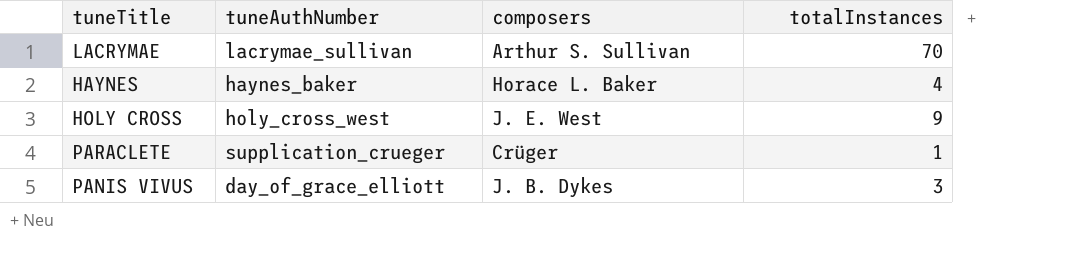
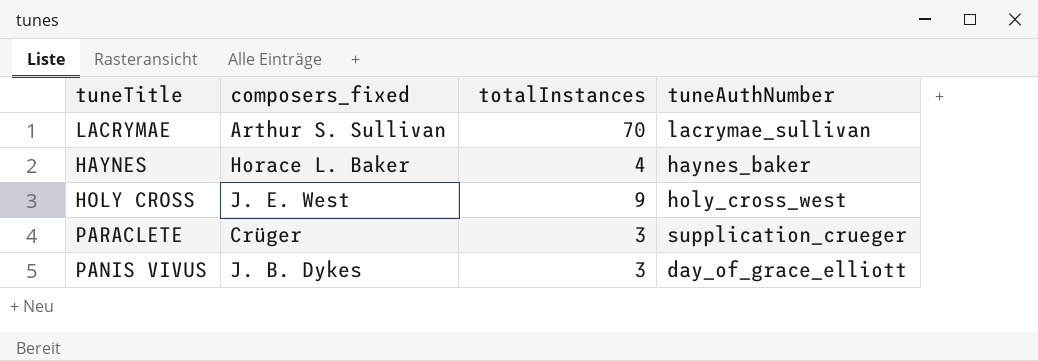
column name: composers -> composers_fixed
column tuneAuthNumber | position: 2 -> 4
PARACLETE | totalInstances: 1 -> 3

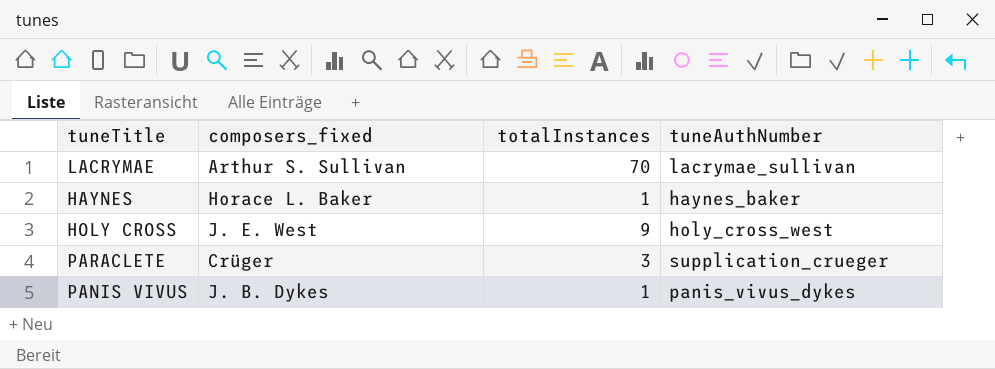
HAYNES | totalInstances: 4 -> 1
PANIS VIVUS | totalInstances: 3 -> 1
PANIS VIVUS | tuneAuthNumber: day_of_grace_elliott -> panis_vivus_dykes

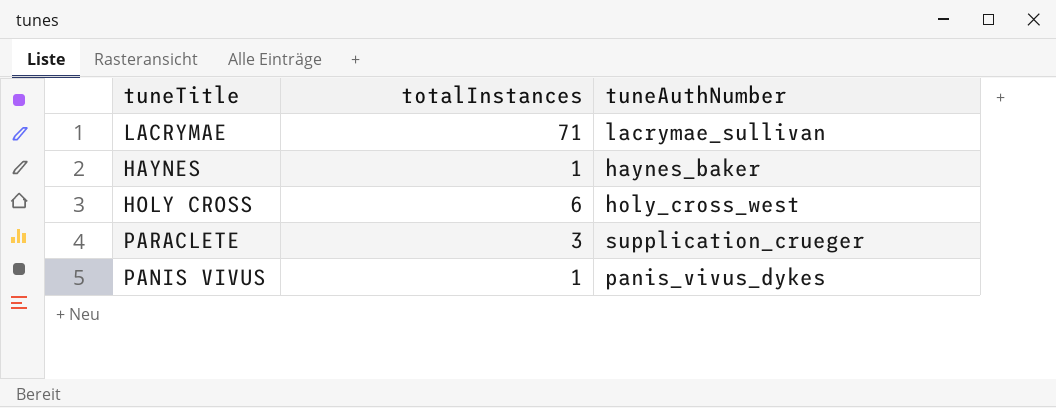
column composers_fixed | position: 2 -> none
LACRYMAE | totalInstances: 70 -> 71
HOLY CROSS | totalInstances: 9 -> 6

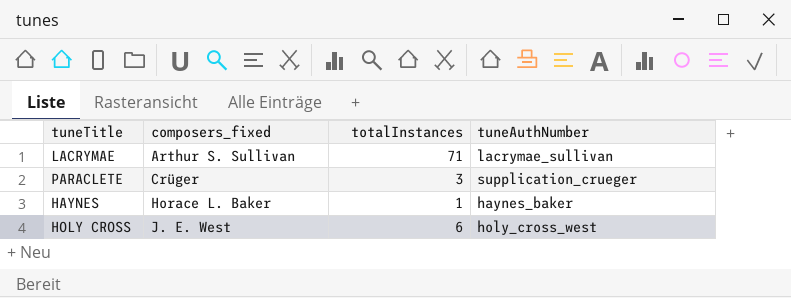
row order: none -> composers_fixed ascending
column composers_fixed | position: none -> 2
row PANIS VIVUS: 1 | panis_vivus_dykes -> none

